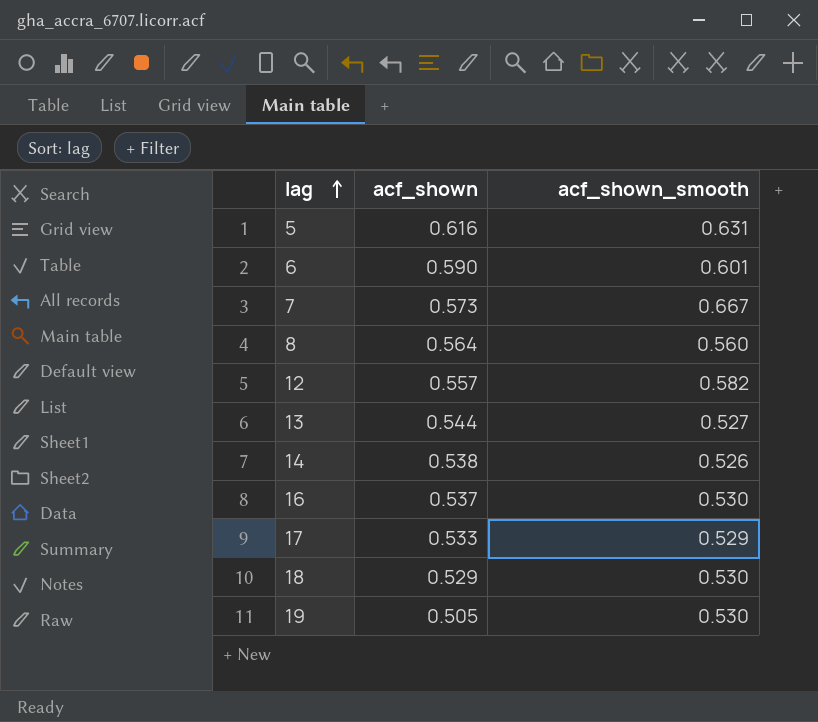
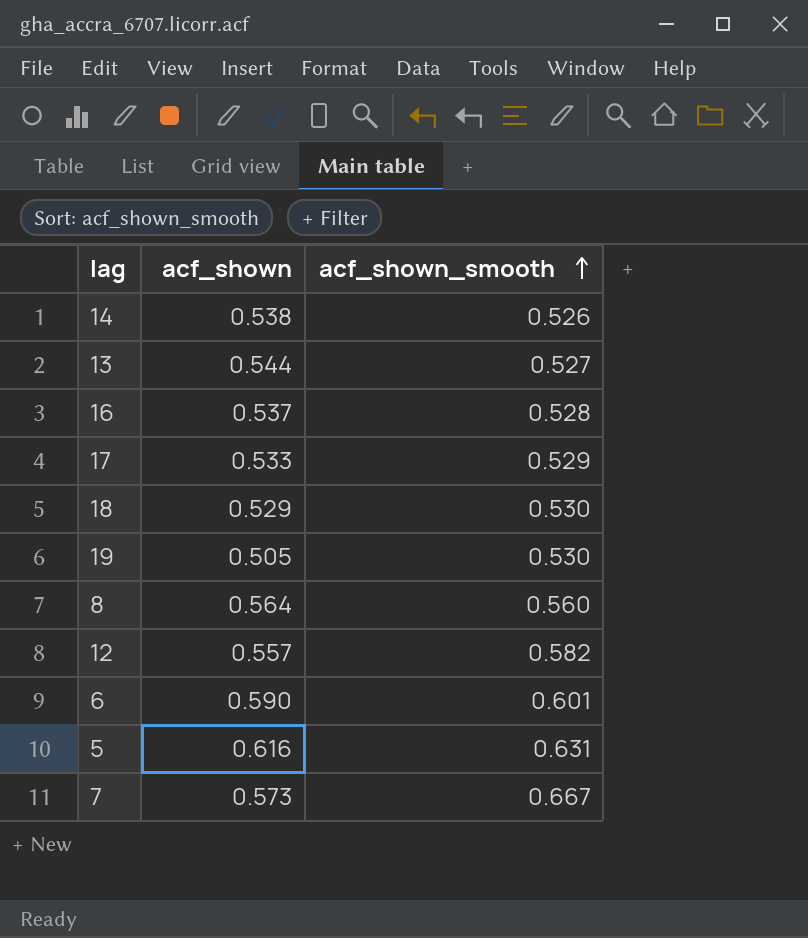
row order: lag ascending -> acf_shown_smooth ascending
16 | acf_shown_smooth: 0.530 -> 0.528

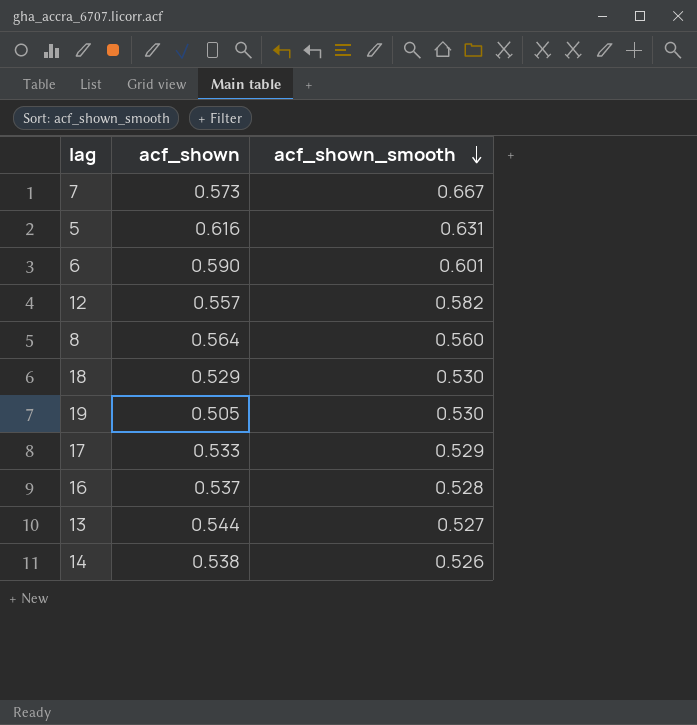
row order: acf_shown_smooth ascending -> acf_shown_smooth descending

